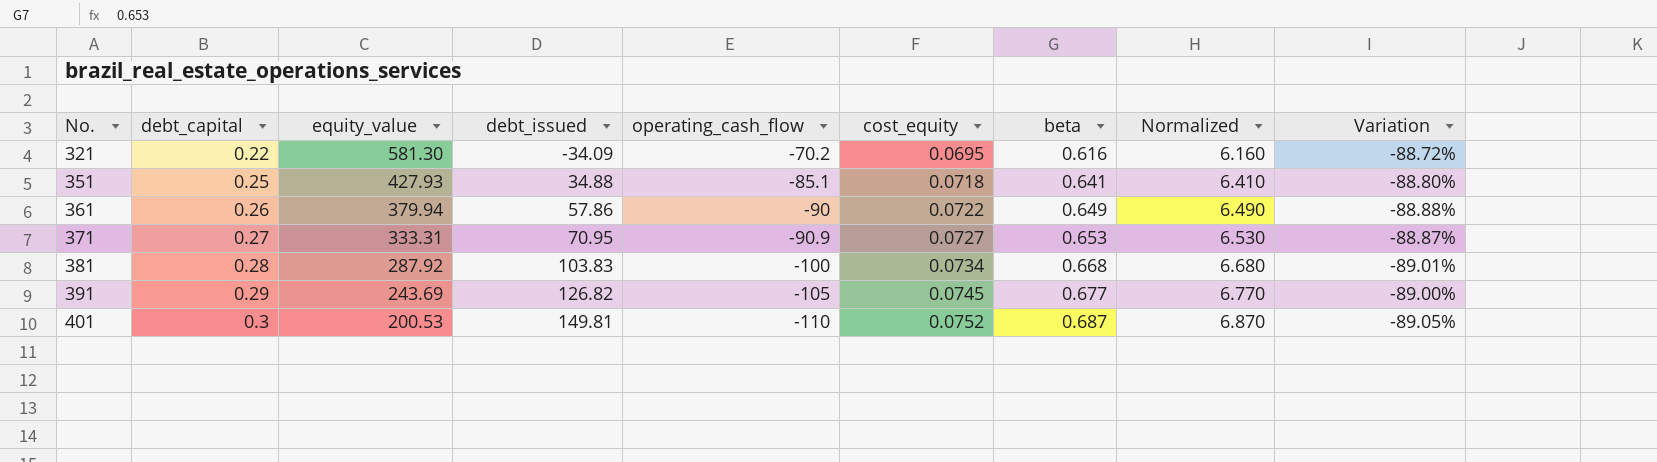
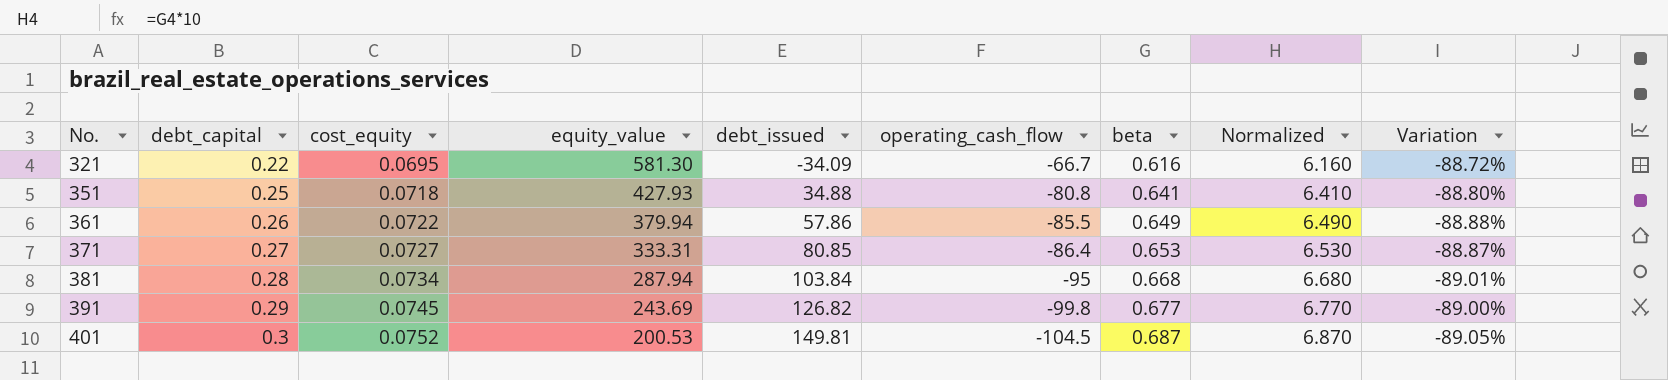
column cost_equity | position: 6 -> 3
321 | operating_cash_flow: -70.2 -> -66.7
351 | operating_cash_flow: -85.1 -> -80.8
361 | operating_cash_flow: -90 -> -85.5
371 | debt_issued: 70.95 -> 80.85
371 | operating_cash_flow: -90.9 -> -86.4
381 | equity_value: 287.92 -> 287.94
381 | debt_issued: 103.83 -> 103.84
381 | operating_cash_flow: -100 -> -95
391 | operating_cash_flow: -105 -> -99.8
401 | operating_cash_flow: -110 -> -104.5

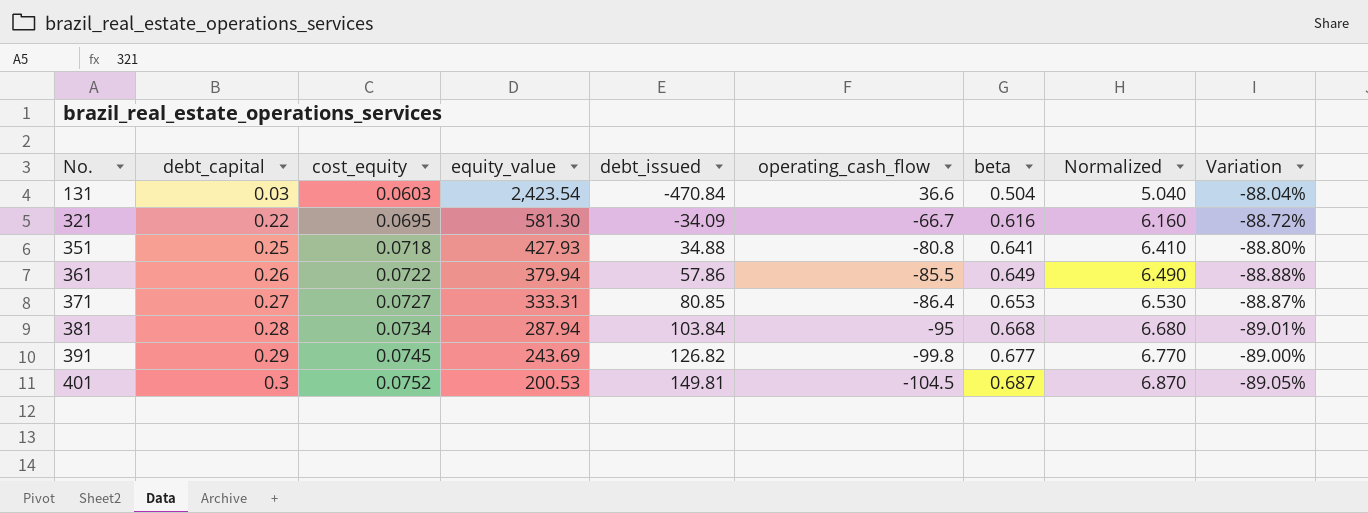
row 131: none -> 0.03 | 0.0603 | 2,423.54 | -470.84 | 36.6 | 0.504 | 5.040 | -88.04%

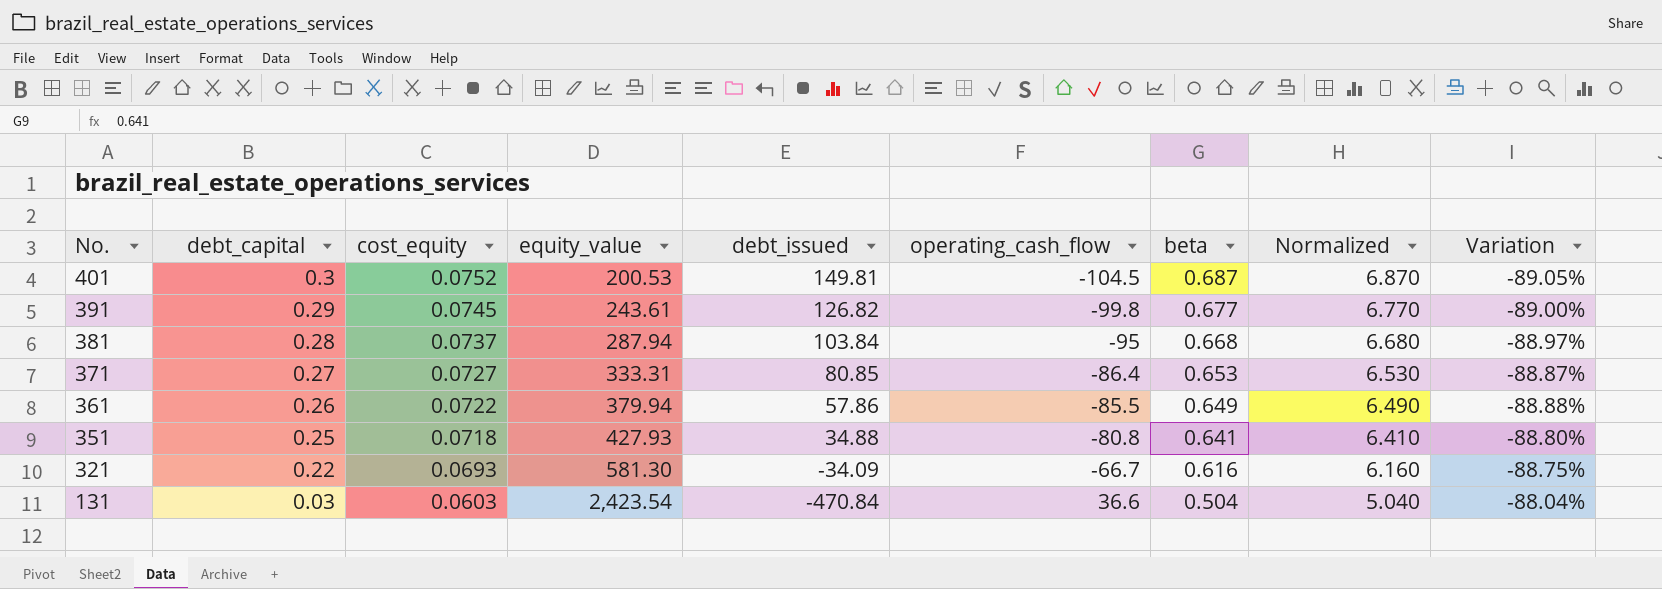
row order: No. ascending -> No. descending
391 | equity_value: 243.69 -> 243.61
381 | cost_equity: 0.0734 -> 0.0737
381 | Variation: -89.01% -> -88.97%
321 | cost_equity: 0.0695 -> 0.0693
321 | Variation: -88.72% -> -88.75%

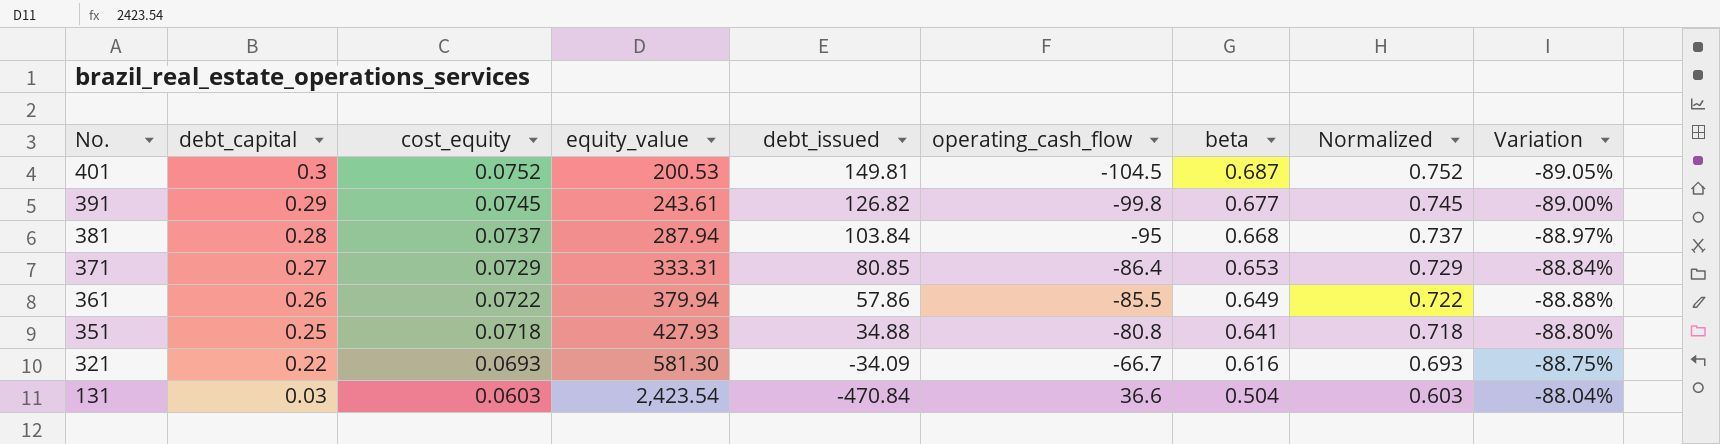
column Normalized | formula: [beta] * 10 -> [cost_equity] * 10
371 | cost_equity: 0.0727 -> 0.0729
371 | Variation: -88.87% -> -88.84%

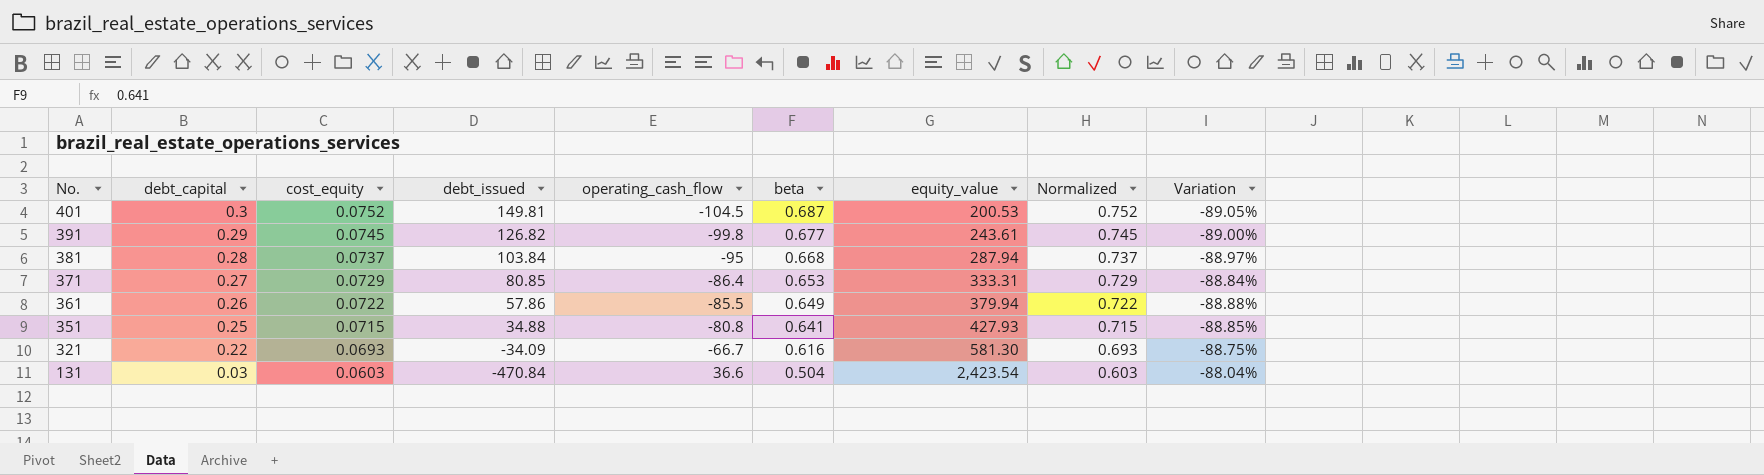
column equity_value | position: 4 -> 7
351 | cost_equity: 0.0718 -> 0.0715
351 | Normalized: 0.718 -> 0.715
351 | Variation: -88.80% -> -88.85%

